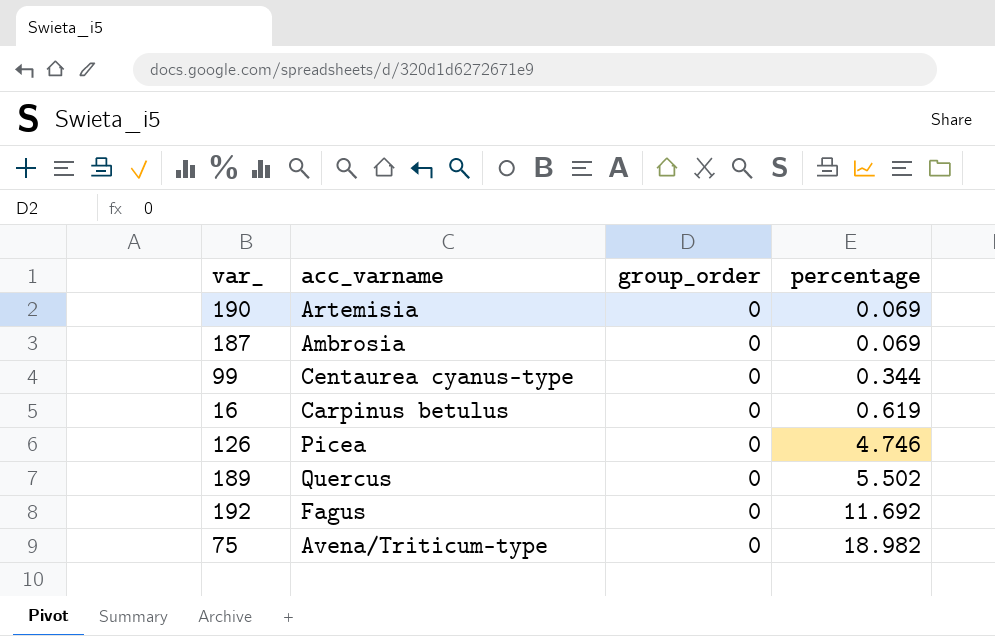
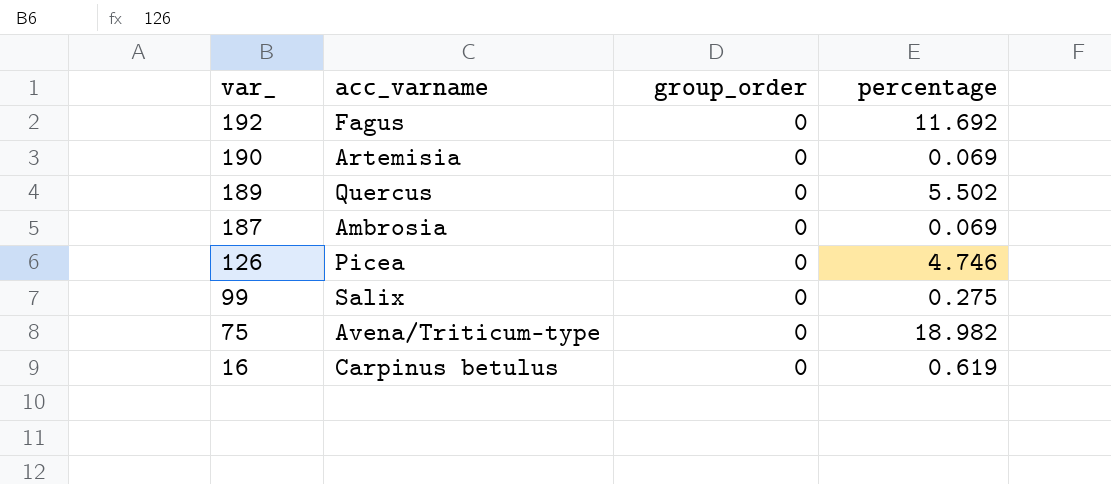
row order: percentage ascending -> var_ descending
99 | acc_varname: Centaurea cyanus-type -> Salix
99 | percentage: 0.344 -> 0.275

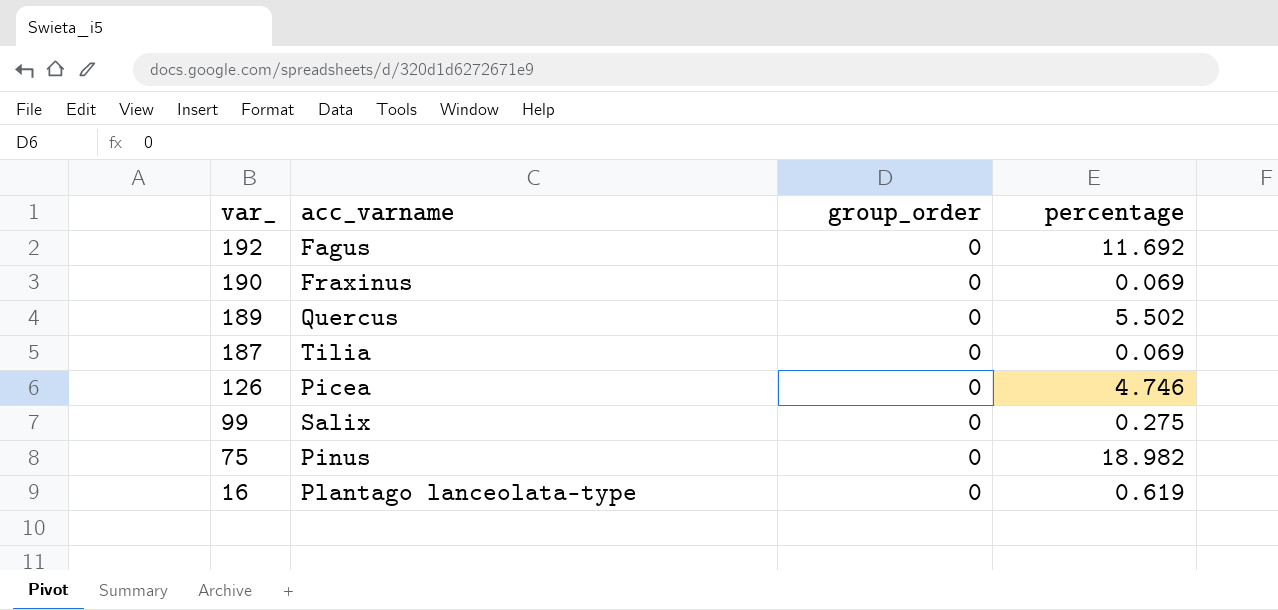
190 | acc_varname: Artemisia -> Fraxinus
187 | acc_varname: Ambrosia -> Tilia
75 | acc_varname: Avena/Triticum-type -> Pinus
16 | acc_varname: Carpinus betulus -> Plantago lanceolata-type

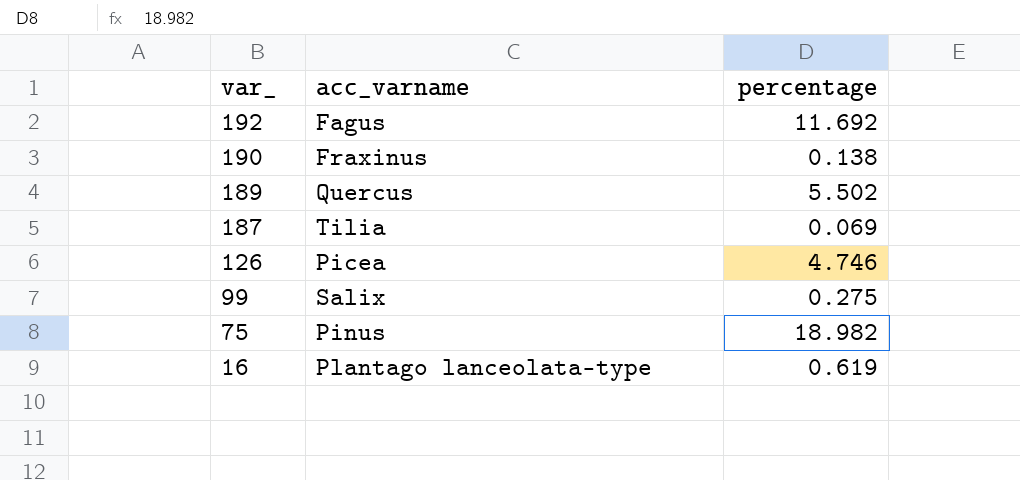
column group_order | position: 3 -> none
190 | percentage: 0.069 -> 0.138

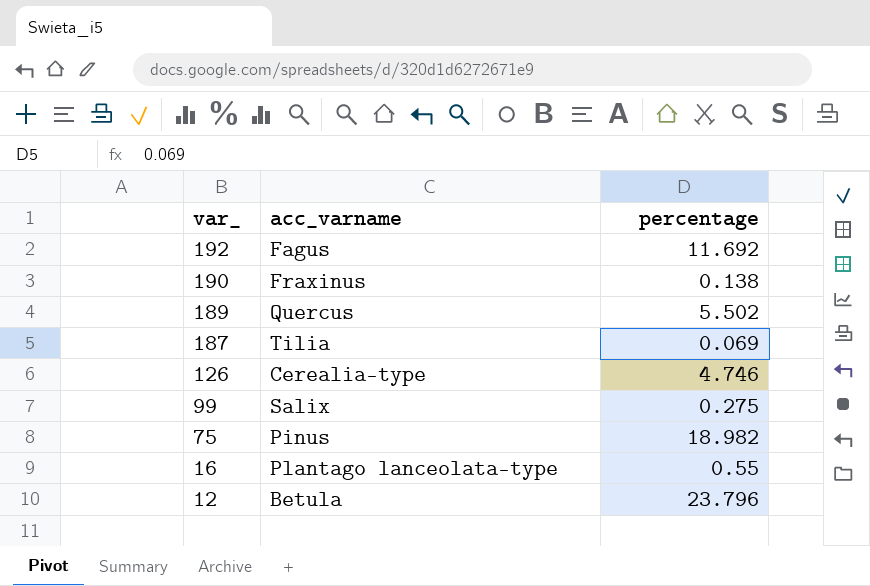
126 | acc_varname: Picea -> Cerealia-type
16 | percentage: 0.619 -> 0.55
row 12: none -> Betula | 23.796

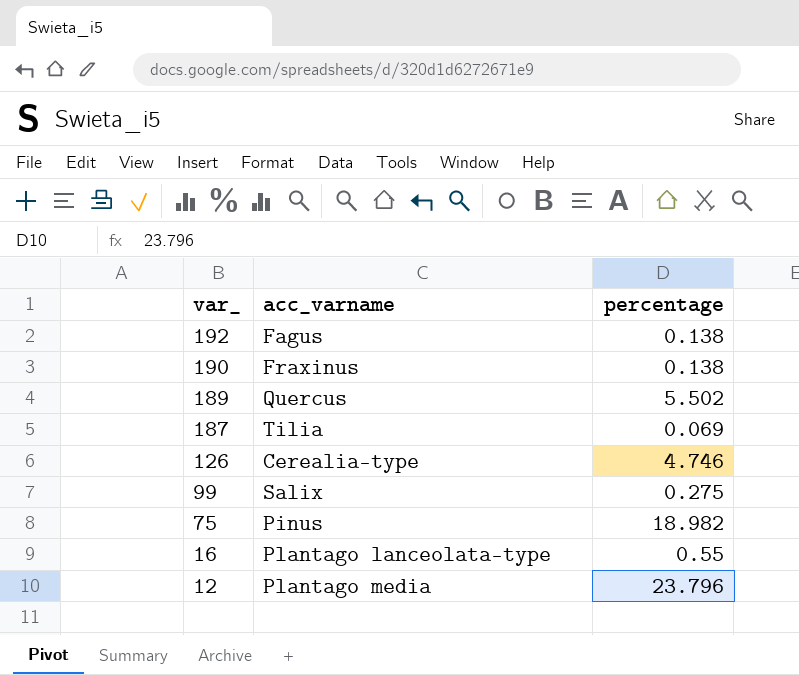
192 | percentage: 11.692 -> 0.138
12 | acc_varname: Betula -> Plantago media

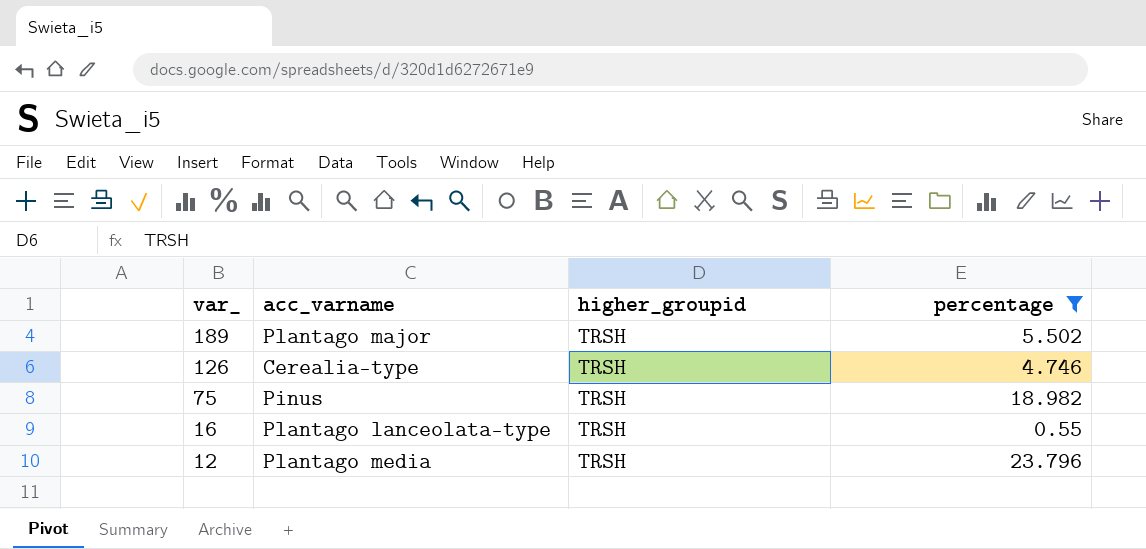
filter: none -> percentage >= 0.55
column higher_groupid | position: none -> 3
189 | acc_varname: Quercus -> Plantago major

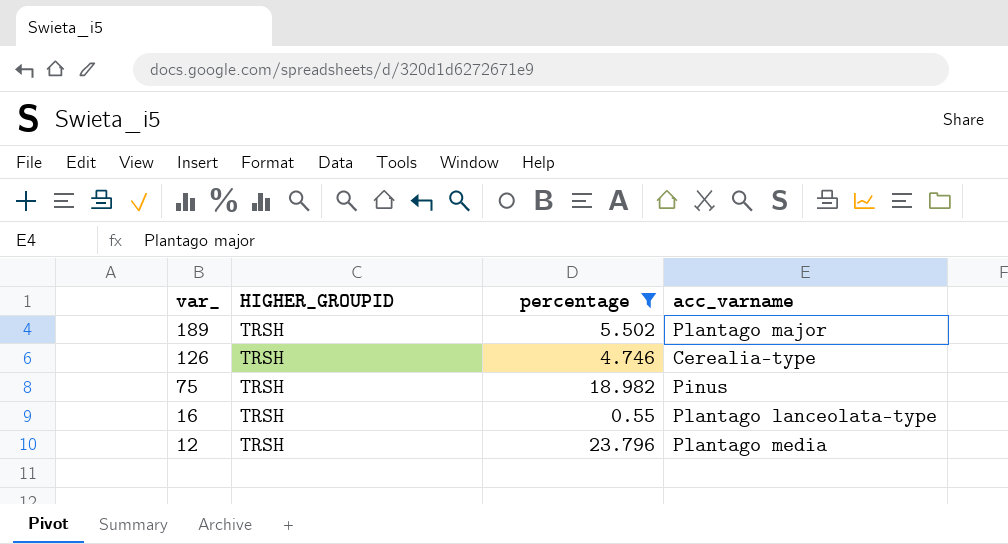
column name: higher_groupid -> HIGHER_GROUPID
column acc_varname | position: 2 -> 4

